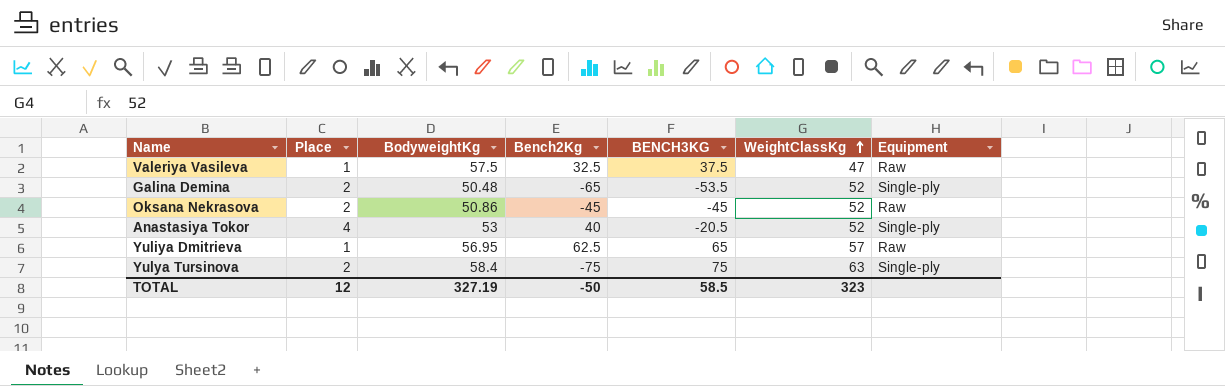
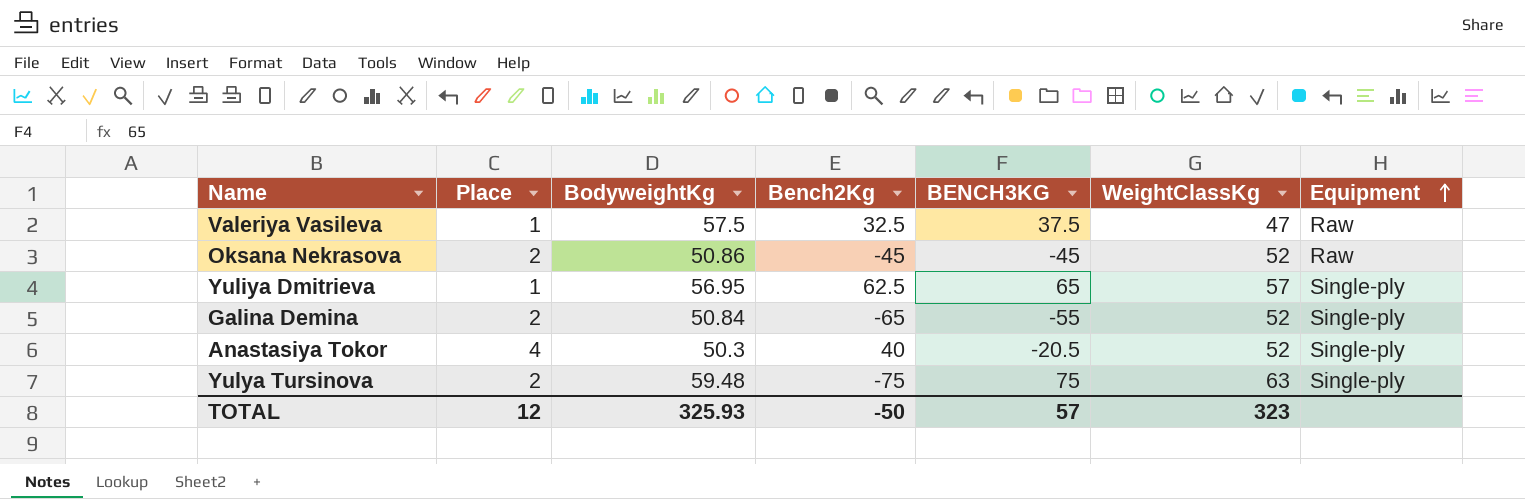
row order: WeightClassKg ascending -> Equipment ascending
Yuliya Dmitrieva | Equipment: Raw -> Single-ply
Galina Demina | BodyweightKg: 50.48 -> 50.84
Galina Demina | BENCH3KG: -53.5 -> -55
Anastasiya Tokor | BodyweightKg: 53 -> 50.3
Yulya Tursinova | BodyweightKg: 58.4 -> 59.48
TOTAL | BodyweightKg: 327.19 -> 325.93
TOTAL | BENCH3KG: 58.5 -> 57

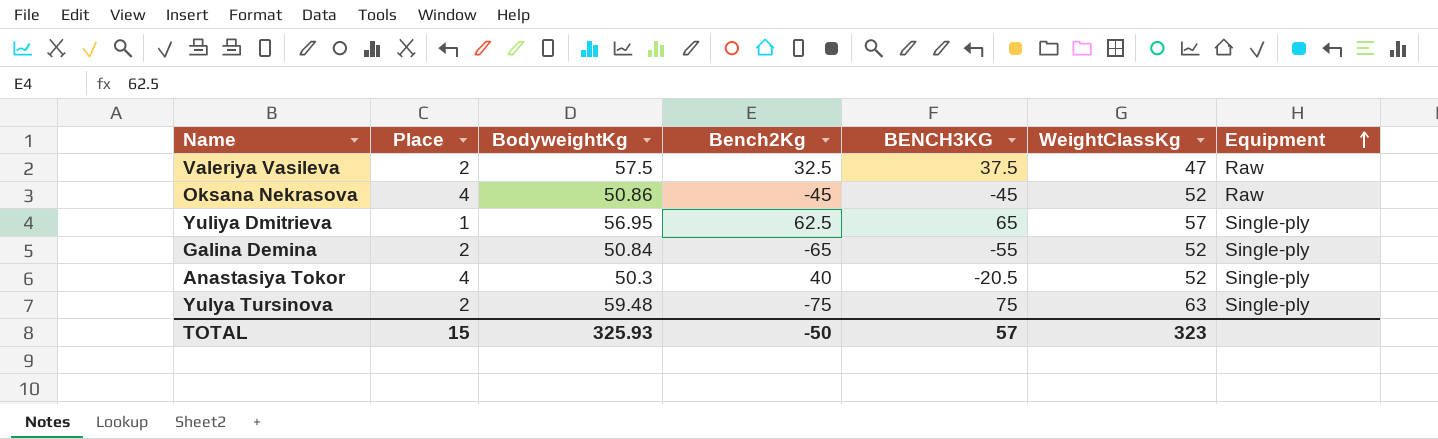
Valeriya Vasileva | Place: 1 -> 2
Oksana Nekrasova | Place: 2 -> 4
TOTAL | Place: 12 -> 15

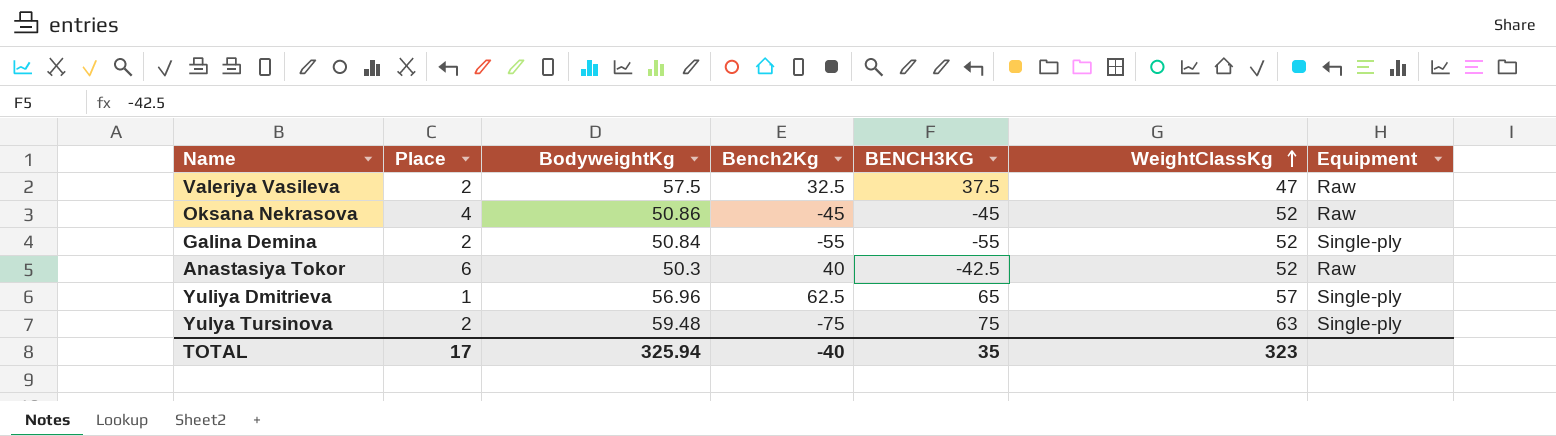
row order: Equipment ascending -> WeightClassKg ascending
Galina Demina | Bench2Kg: -65 -> -55
Anastasiya Tokor | Place: 4 -> 6
Anastasiya Tokor | BENCH3KG: -20.5 -> -42.5
Anastasiya Tokor | Equipment: Single-ply -> Raw
Yuliya Dmitrieva | BodyweightKg: 56.95 -> 56.96
TOTAL | Place: 15 -> 17
TOTAL | BodyweightKg: 325.93 -> 325.94
TOTAL | Bench2Kg: -50 -> -40
TOTAL | BENCH3KG: 57 -> 35

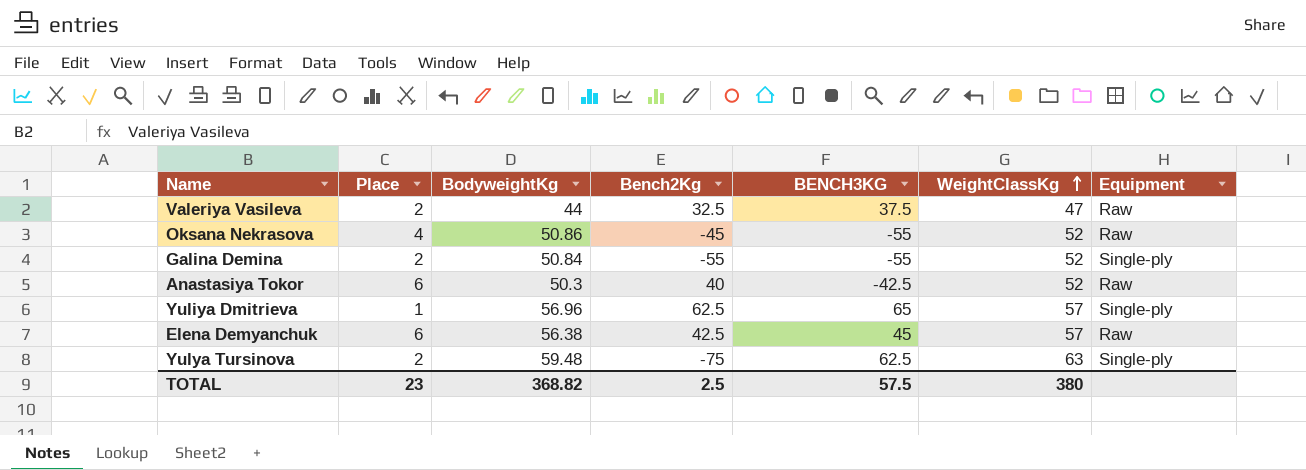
Valeriya Vasileva | BodyweightKg: 57.5 -> 44
Oksana Nekrasova | BENCH3KG: -45 -> -55
row Elena Demyanchuk: none -> 6 | 56.38 | 42.5 | 45 | 57 | Raw
Yulya Tursinova | BENCH3KG: 75 -> 62.5
TOTAL | Place: 17 -> 23
TOTAL | BodyweightKg: 325.94 -> 368.82
TOTAL | Bench2Kg: -40 -> 2.5
TOTAL | BENCH3KG: 35 -> 57.5
TOTAL | WeightClassKg: 323 -> 380

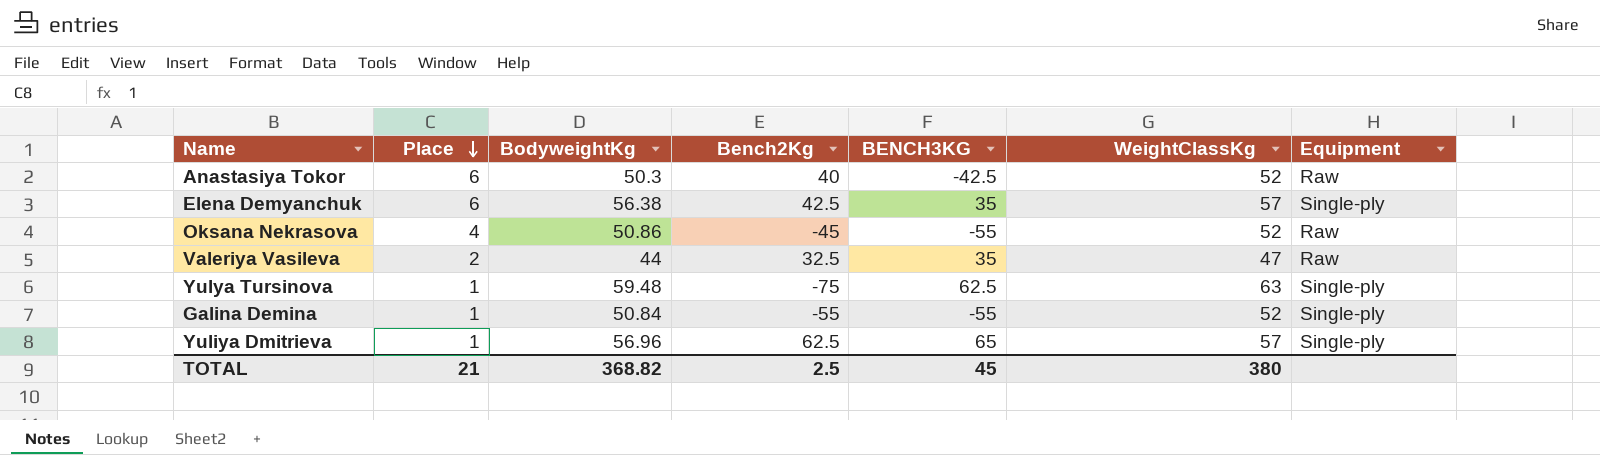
row order: WeightClassKg ascending -> Place descending
Elena Demyanchuk | BENCH3KG: 45 -> 35
Elena Demyanchuk | Equipment: Raw -> Single-ply
Valeriya Vasileva | BENCH3KG: 37.5 -> 35
Yulya Tursinova | Place: 2 -> 1
Galina Demina | Place: 2 -> 1
TOTAL | Place: 23 -> 21
TOTAL | BENCH3KG: 57.5 -> 45

